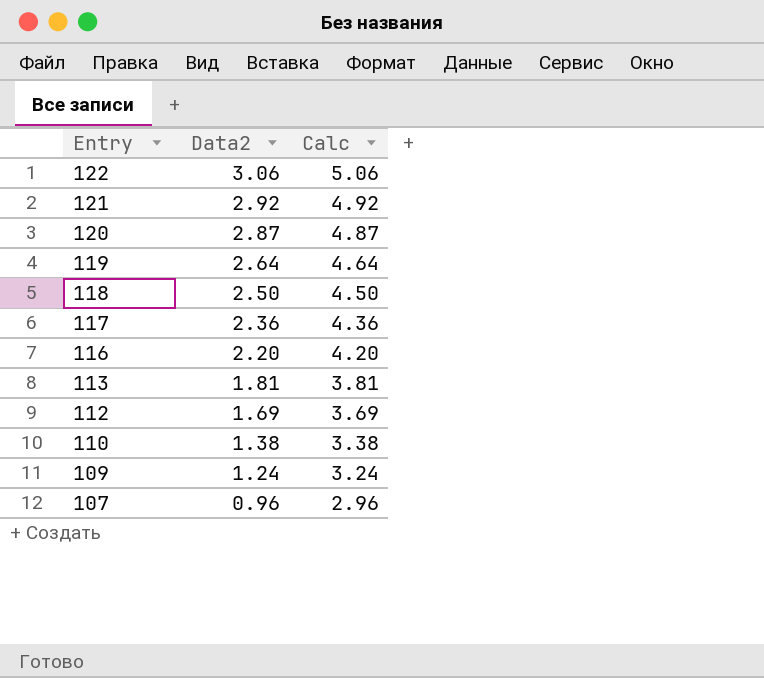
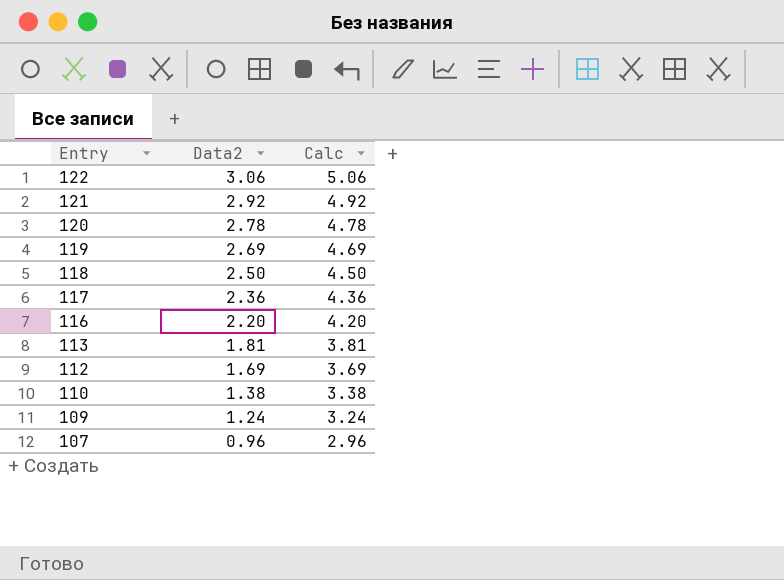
120 | Data2: 2.87 -> 2.78
120 | Calc: 4.87 -> 4.78
119 | Data2: 2.64 -> 2.69
119 | Calc: 4.64 -> 4.69

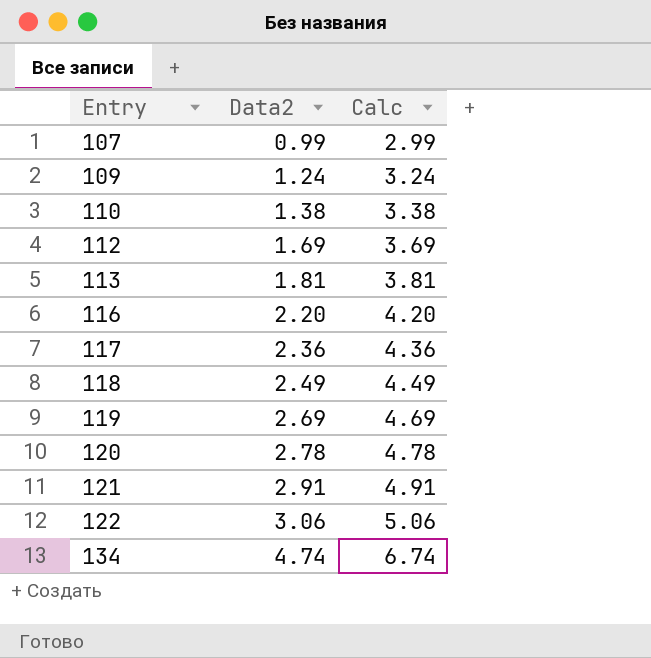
row order: Entry descending -> Entry ascending
107 | Data2: 0.96 -> 0.99
107 | Calc: 2.96 -> 2.99
118 | Data2: 2.50 -> 2.49
118 | Calc: 4.50 -> 4.49
121 | Data2: 2.92 -> 2.91
121 | Calc: 4.92 -> 4.91
row 134: none -> 4.74 | 6.74

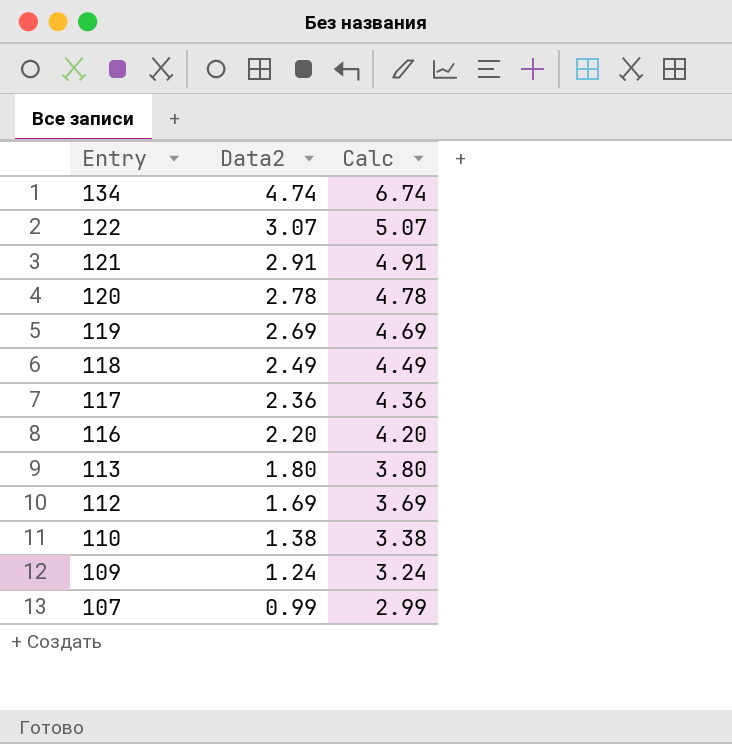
row order: Entry ascending -> Entry descending
122 | Data2: 3.06 -> 3.07
122 | Calc: 5.06 -> 5.07
113 | Data2: 1.81 -> 1.80
113 | Calc: 3.81 -> 3.80

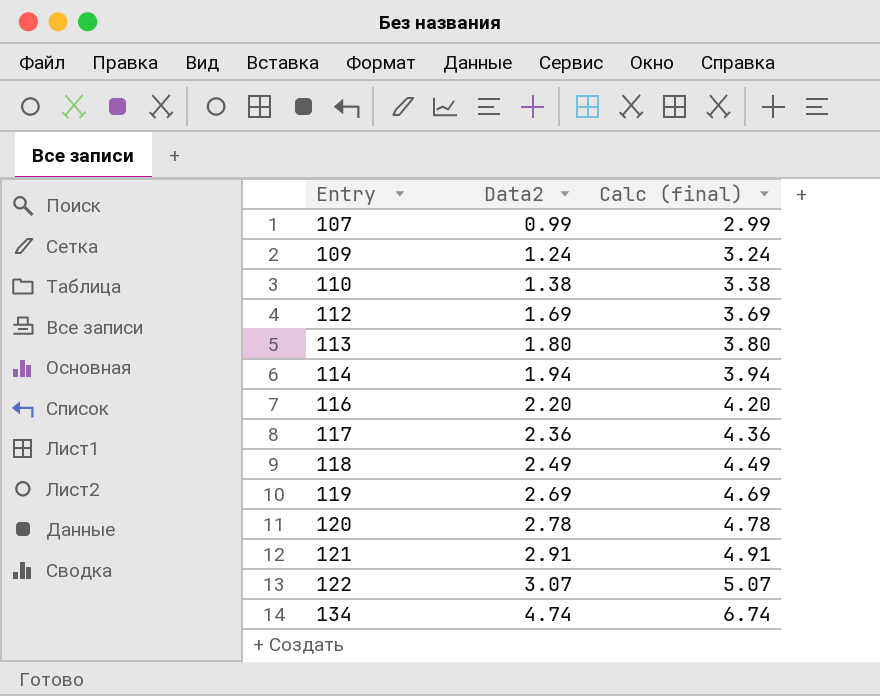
row order: Entry descending -> Entry ascending
column name: Calc -> Calc (final)
row 114: none -> 1.94 | 3.94

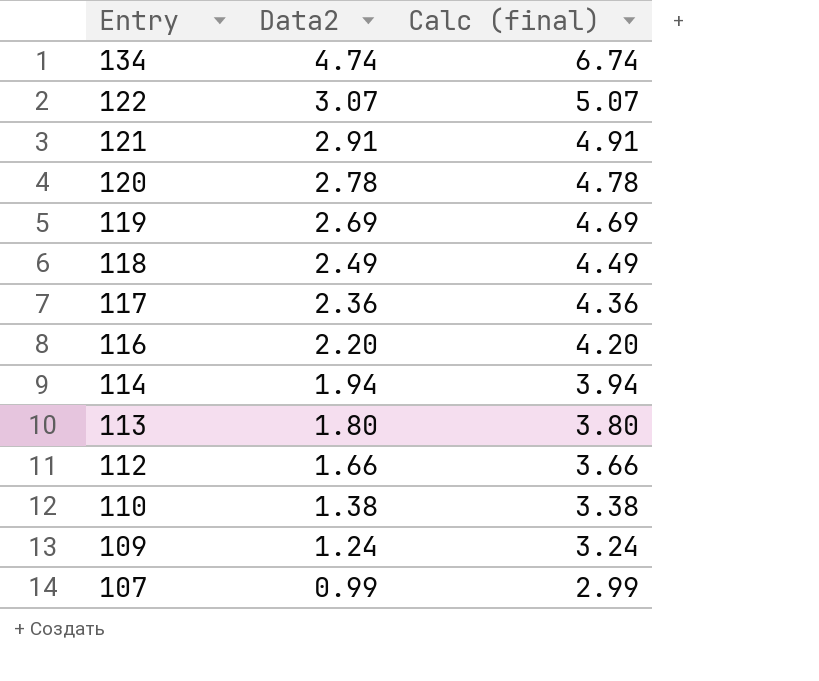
row order: Entry ascending -> Entry descending
112 | Data2: 1.69 -> 1.66
112 | Calc (final): 3.69 -> 3.66

